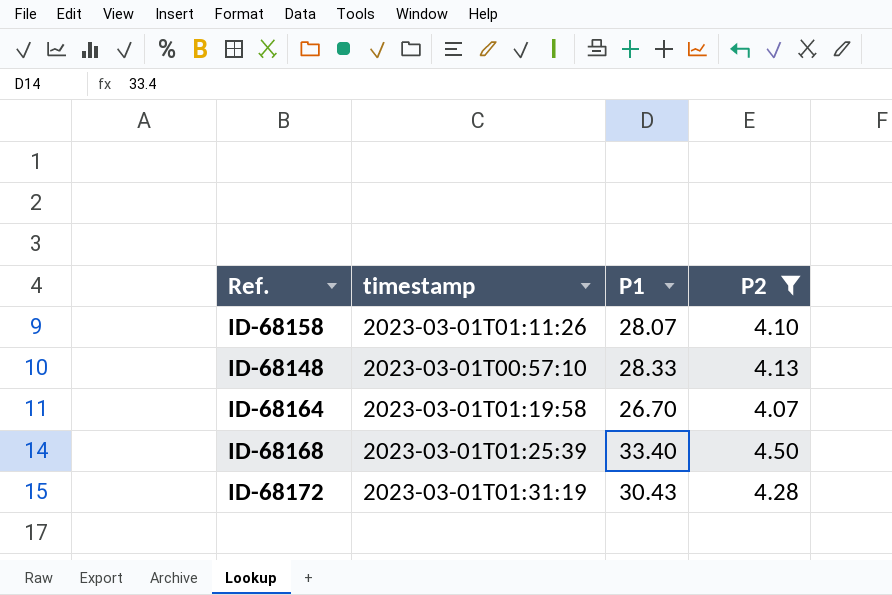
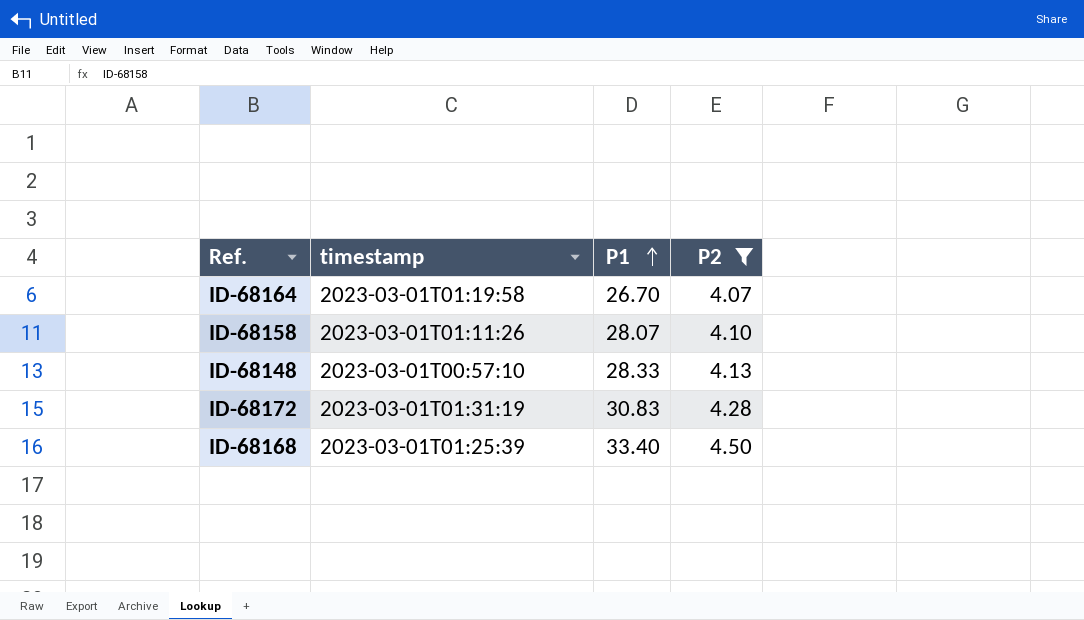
row order: none -> P1 ascending
ID-68172 | P1: 30.43 -> 30.83

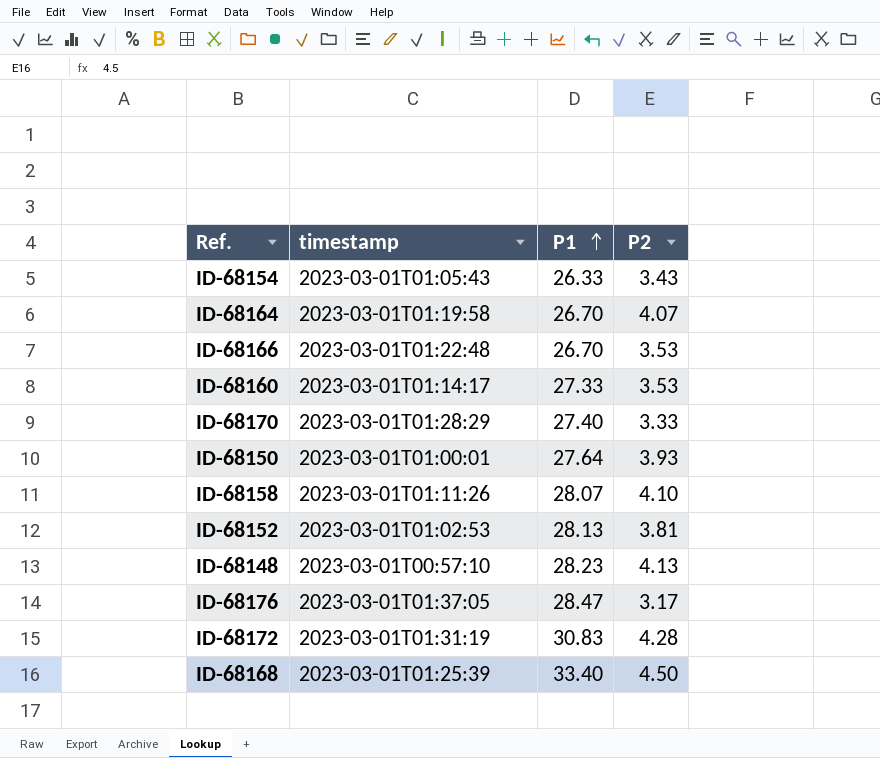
filter: P2 >= 4.07 -> none
ID-68148 | P1: 28.33 -> 28.23

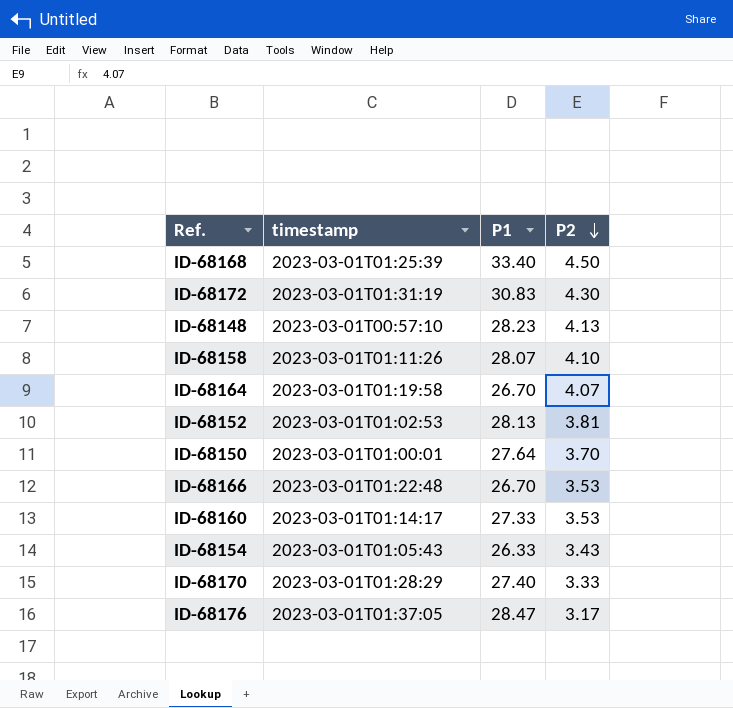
row order: P1 ascending -> P2 descending
ID-68172 | P2: 4.28 -> 4.30
ID-68150 | P2: 3.93 -> 3.70

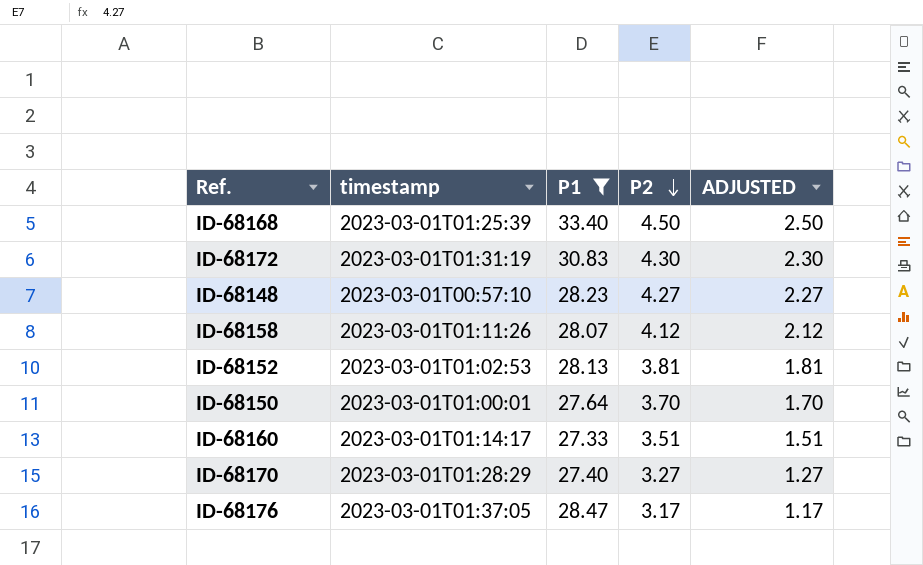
filter: none -> P1 >= 27.33
column ADJUSTED | formula: none -> [P2] - 2
ID-68148 | P2: 4.13 -> 4.27
ID-68158 | P2: 4.10 -> 4.12
ID-68160 | P2: 3.53 -> 3.51
ID-68170 | P2: 3.33 -> 3.27

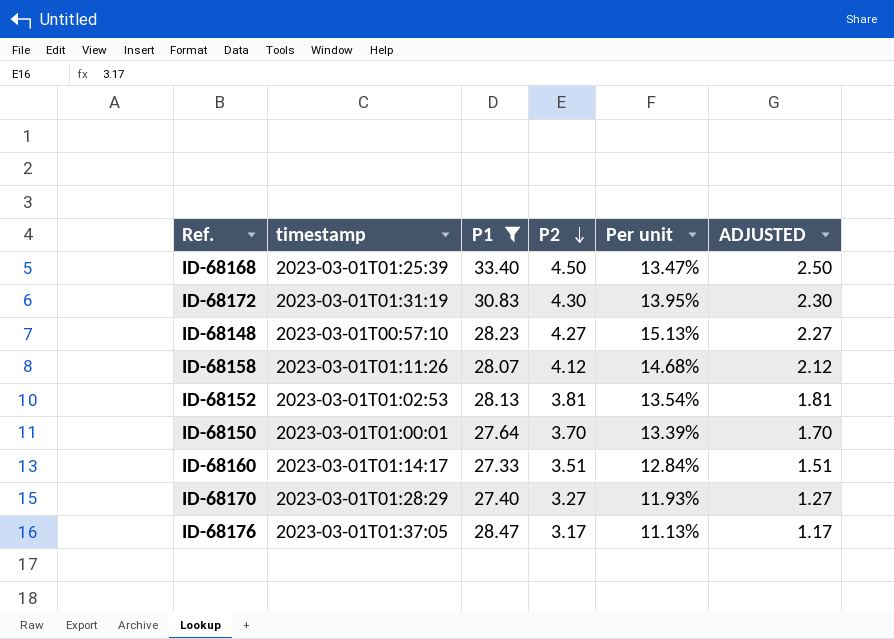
column Per unit | formula: none -> [P2] / [P1]

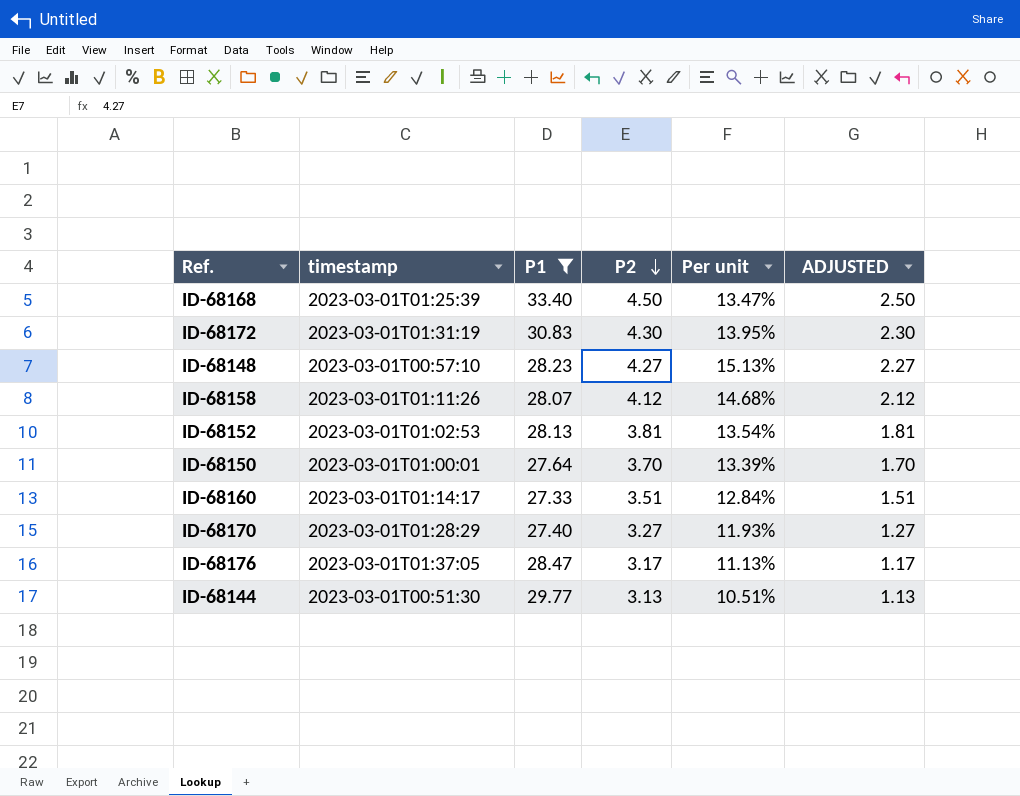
row ID-68144: none -> 2023-03-01T00:51:30 | 29.77 | 3.13 | 10.51% | 1.13

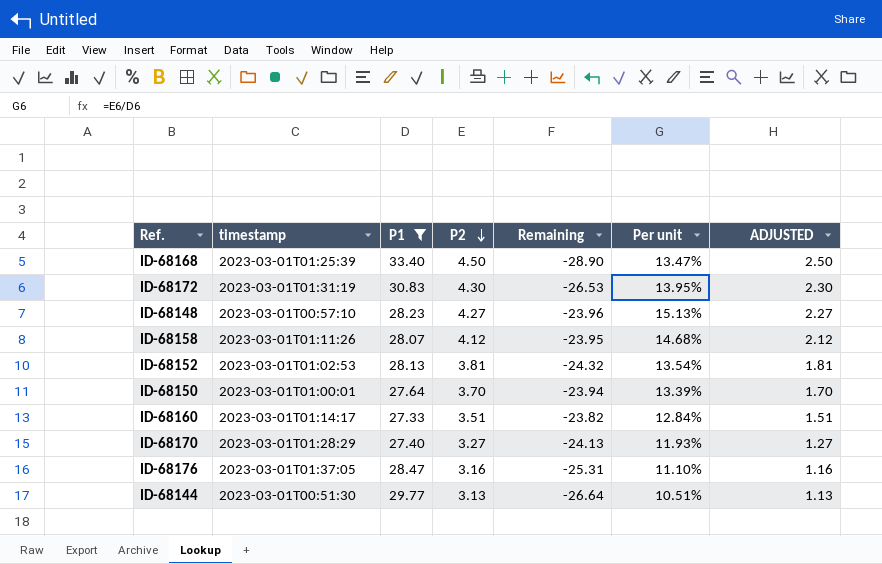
column Remaining | formula: none -> [P2] - [P1]
ID-68176 | P2: 3.17 -> 3.16
ID-68176 | Per unit: 11.13% -> 11.10%
ID-68176 | ADJUSTED: 1.17 -> 1.16

